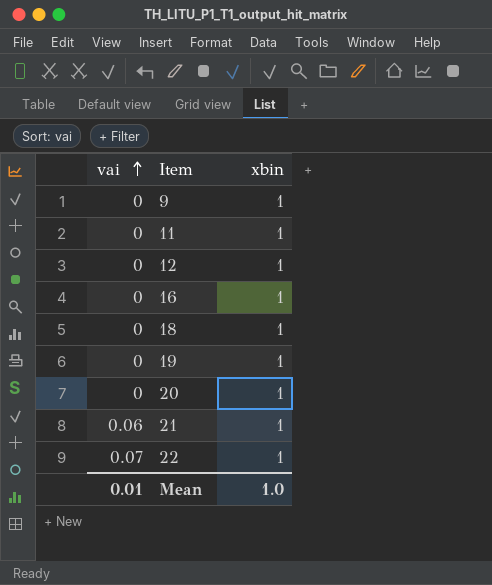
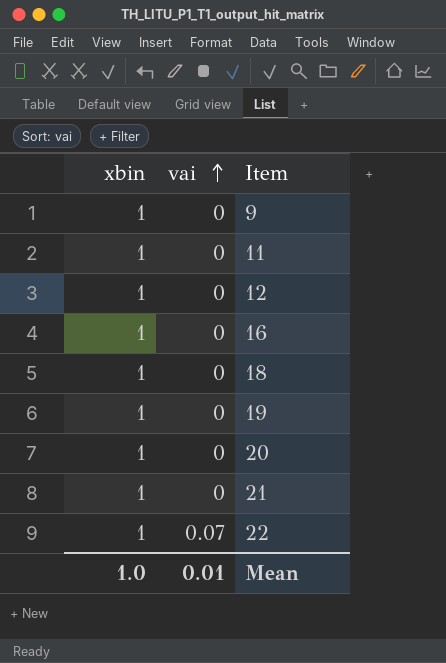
column xbin | position: 3 -> 1
21 | vai: 0.06 -> 0

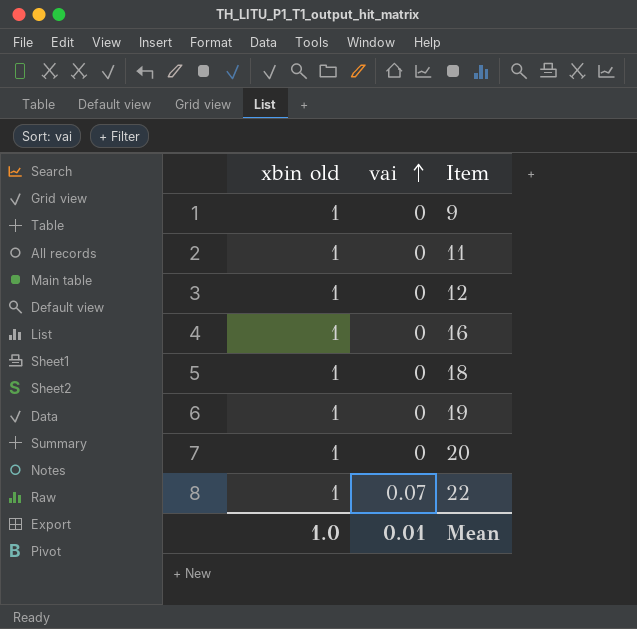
column name: xbin -> xbin old
row 21: 1 | 0 -> none

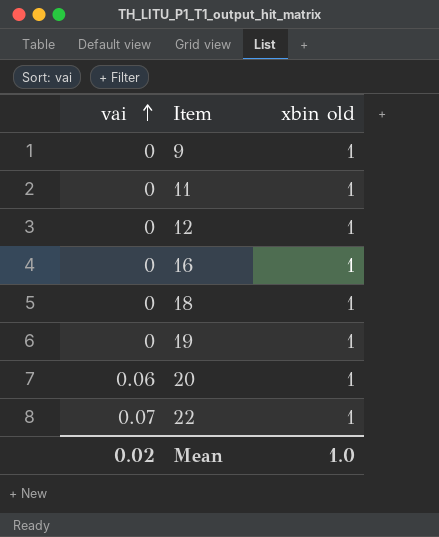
column xbin old | position: 1 -> 3
20 | vai: 0 -> 0.06
Mean | vai: 0.01 -> 0.02

